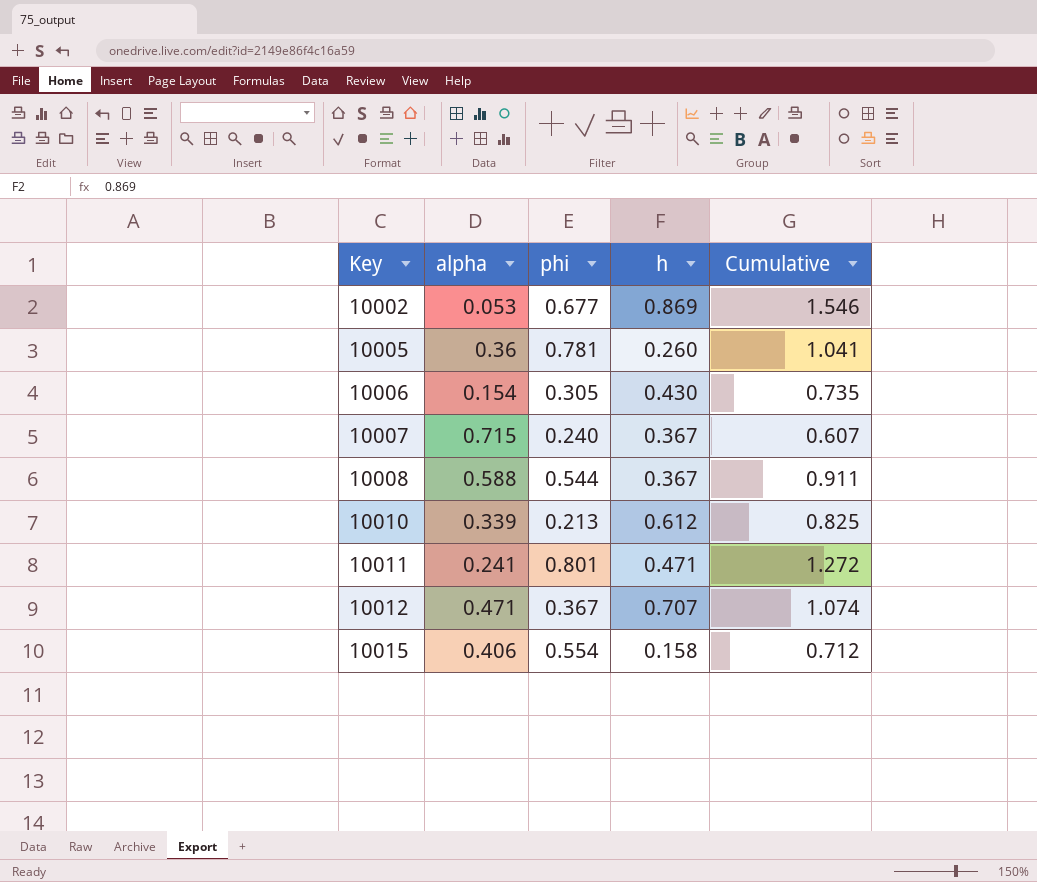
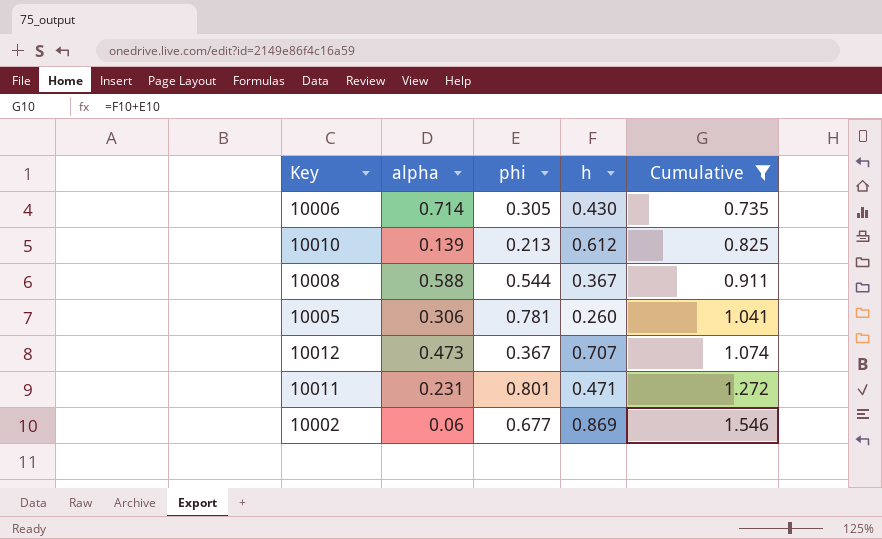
filter: none -> Cumulative >= 0.735
row order: Key ascending -> Cumulative ascending
10006 | alpha: 0.154 -> 0.714
10010 | alpha: 0.339 -> 0.139
10005 | alpha: 0.36 -> 0.306
10012 | alpha: 0.471 -> 0.473
10011 | alpha: 0.241 -> 0.231
10002 | alpha: 0.053 -> 0.06

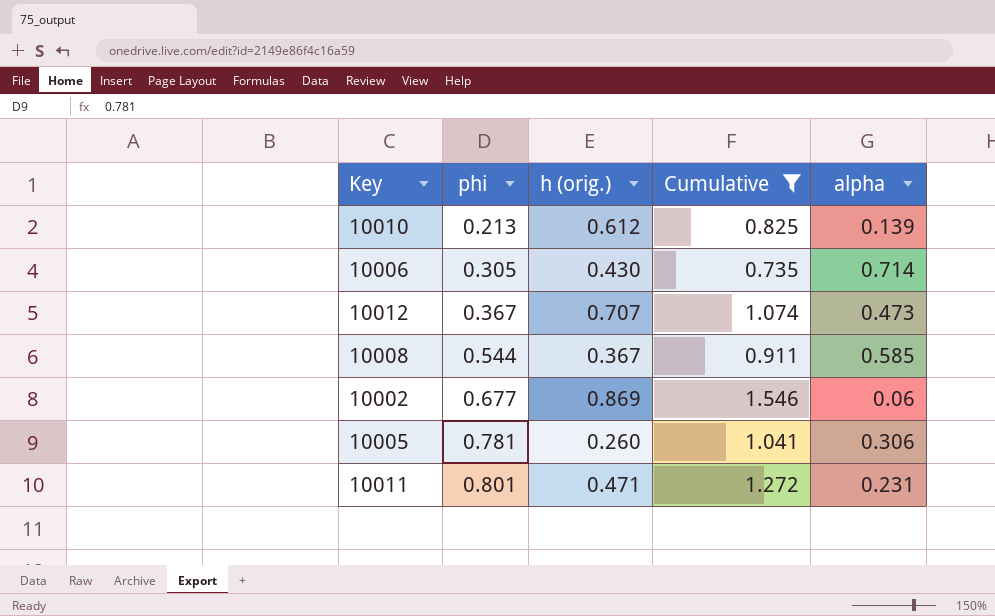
row order: Cumulative ascending -> phi ascending
column name: h -> h (orig.)
column alpha | position: 2 -> 5
10008 | alpha: 0.588 -> 0.585

